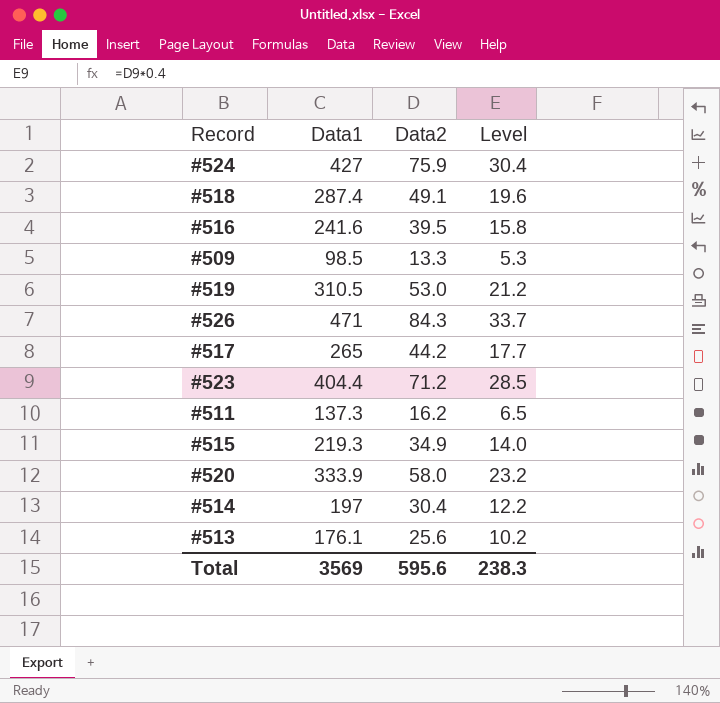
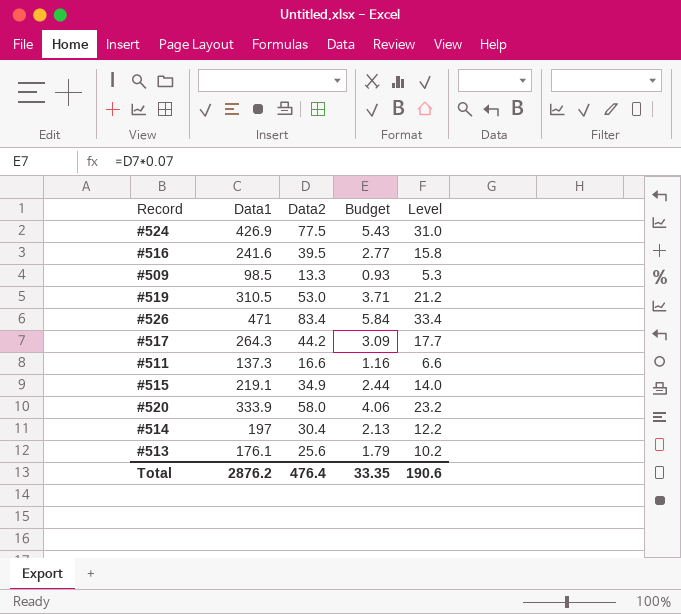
column Budget | formula: none -> [Data2] * 0.07
row #518: 287.4 | 49.1 | 19.6 -> none
row #523: 404.4 | 71.2 | 28.5 -> none
#524 | Data1: 427 -> 426.9
#524 | Data2: 75.9 -> 77.5
#524 | Level: 30.4 -> 31.0
#526 | Data2: 84.3 -> 83.4
#526 | Level: 33.7 -> 33.4
#517 | Data1: 265 -> 264.3
#511 | Data2: 16.2 -> 16.6
#511 | Level: 6.5 -> 6.6
#515 | Data1: 219.3 -> 219.1
Total | Data1: 3569 -> 2876.2
Total | Data2: 595.6 -> 476.4
Total | Level: 238.3 -> 190.6

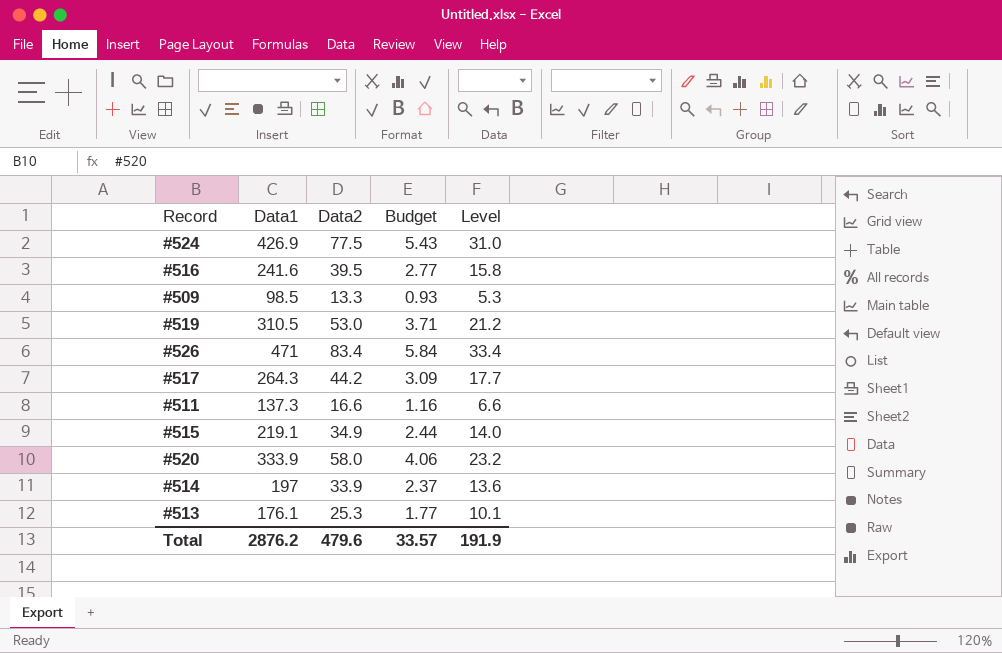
#514 | Data2: 30.4 -> 33.9
#514 | Budget: 2.13 -> 2.37
#514 | Level: 12.2 -> 13.6
#513 | Data2: 25.6 -> 25.3
#513 | Budget: 1.79 -> 1.77
#513 | Level: 10.2 -> 10.1
Total | Data2: 476.4 -> 479.6
Total | Budget: 33.35 -> 33.57
Total | Level: 190.6 -> 191.9

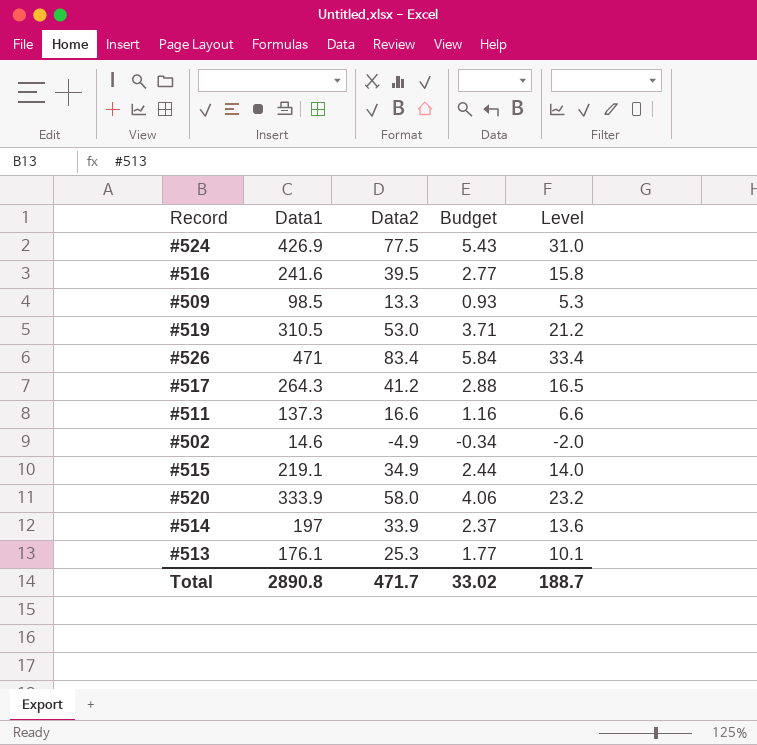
#517 | Data2: 44.2 -> 41.2
#517 | Budget: 3.09 -> 2.88
#517 | Level: 17.7 -> 16.5
row #502: none -> 14.6 | -4.9 | -0.34 | -2.0
Total | Data1: 2876.2 -> 2890.8
Total | Data2: 479.6 -> 471.7
Total | Budget: 33.57 -> 33.02
Total | Level: 191.9 -> 188.7

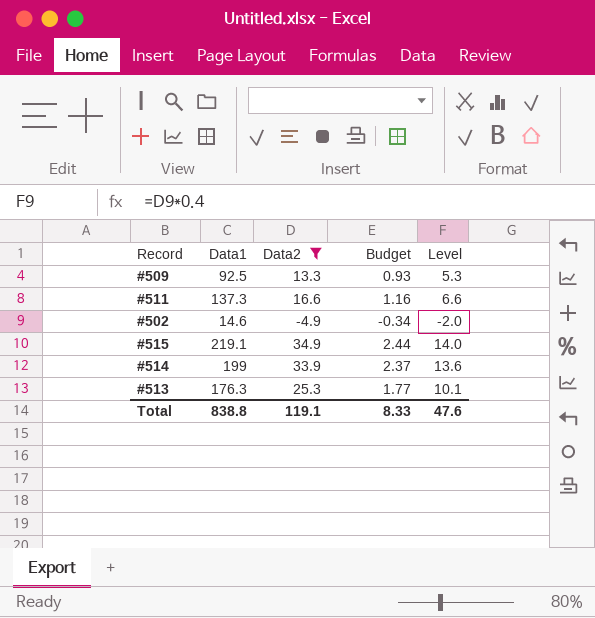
filter: none -> Data2 <= 34.9
#509 | Data1: 98.5 -> 92.5
#514 | Data1: 197 -> 199
#513 | Data1: 176.1 -> 176.3
Total | Data1: 2890.8 -> 838.8
Total | Data2: 471.7 -> 119.1
Total | Budget: 33.02 -> 8.33
Total | Level: 188.7 -> 47.6

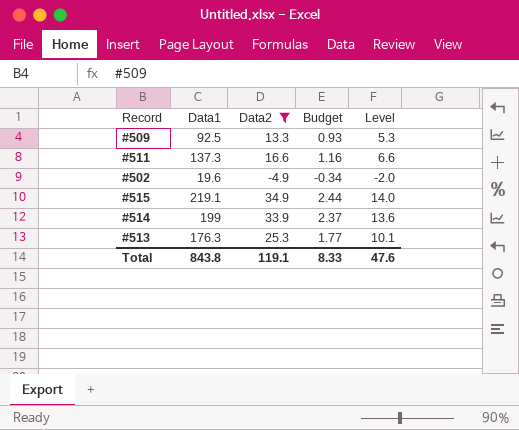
#502 | Data1: 14.6 -> 19.6
Total | Data1: 838.8 -> 843.8

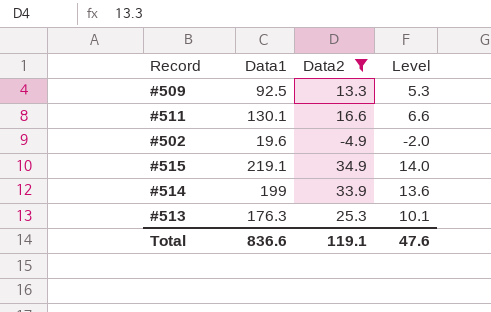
column Budget | formula: [Data2] * 0.07 -> none
#511 | Data1: 137.3 -> 130.1
Total | Data1: 843.8 -> 836.6

